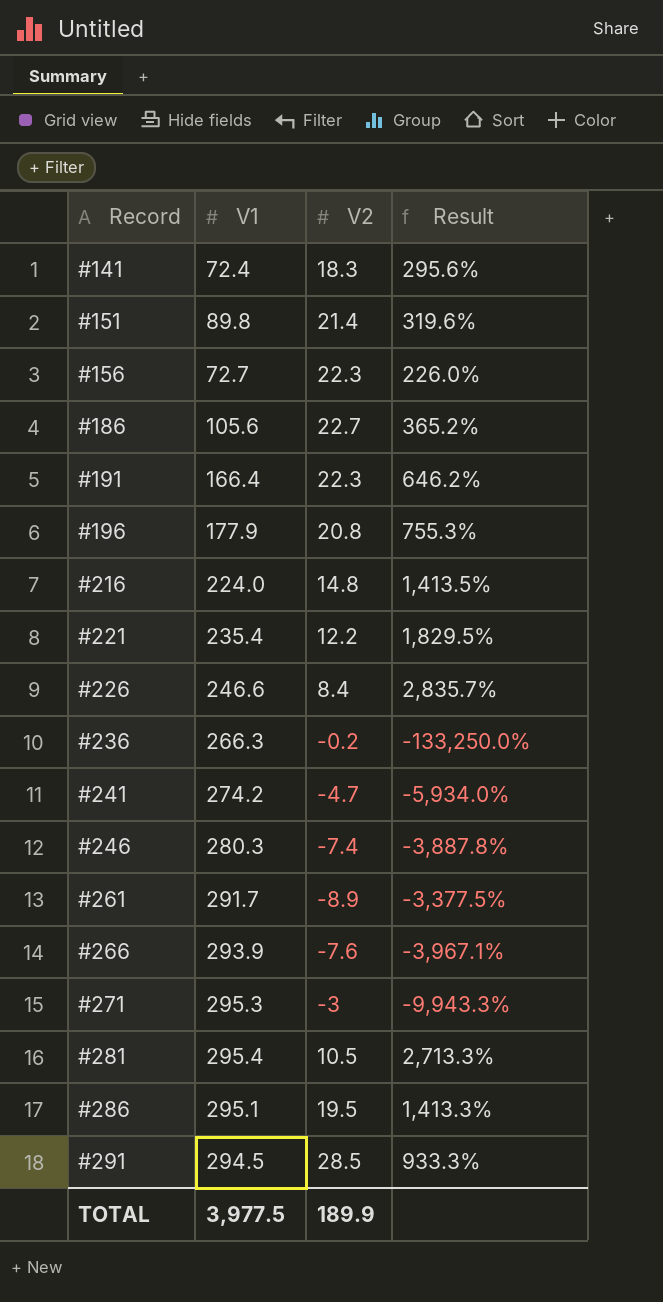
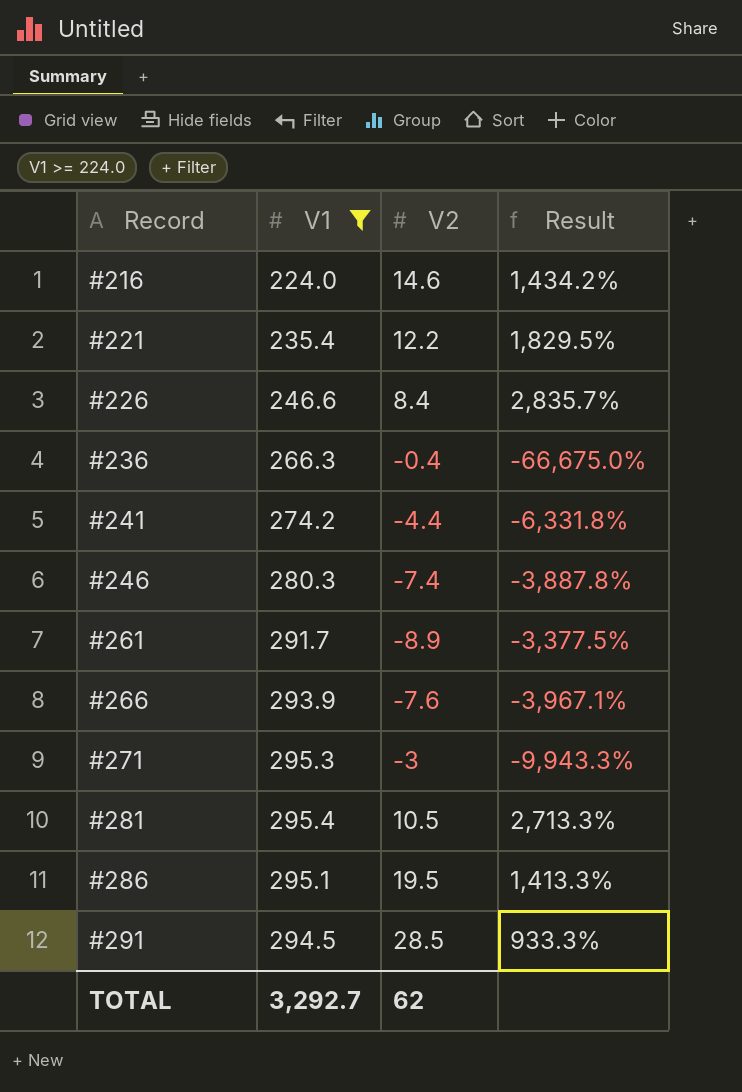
filter: none -> V1 >= 224.0
#216 | V2: 14.8 -> 14.6
#216 | Result: 1,413.5% -> 1,434.2%
#236 | V2: -0.2 -> -0.4
#236 | Result: -133,250.0% -> -66,675.0%
#241 | V2: -4.7 -> -4.4
#241 | Result: -5,934.0% -> -6,331.8%
TOTAL | V1: 3,977.5 -> 3,292.7
TOTAL | V2: 189.9 -> 62

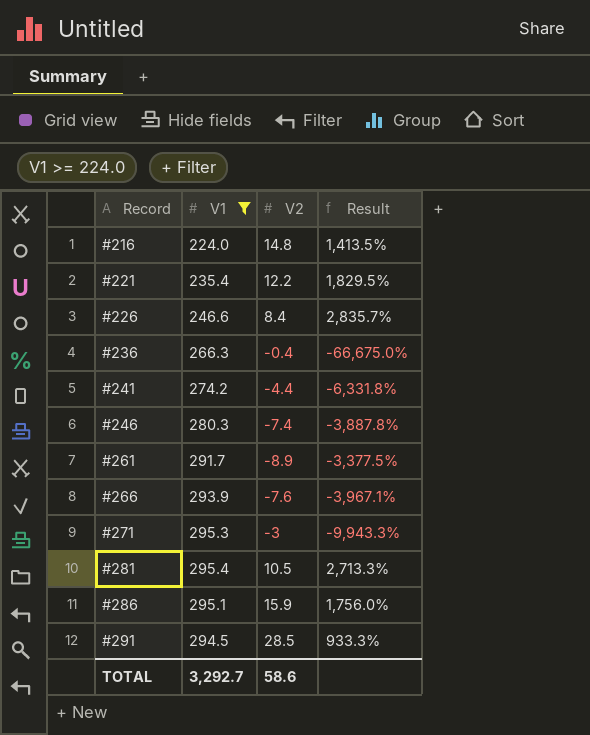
#216 | V2: 14.6 -> 14.8
#216 | Result: 1,434.2% -> 1,413.5%
#286 | V2: 19.5 -> 15.9
#286 | Result: 1,413.3% -> 1,756.0%
TOTAL | V2: 62 -> 58.6

